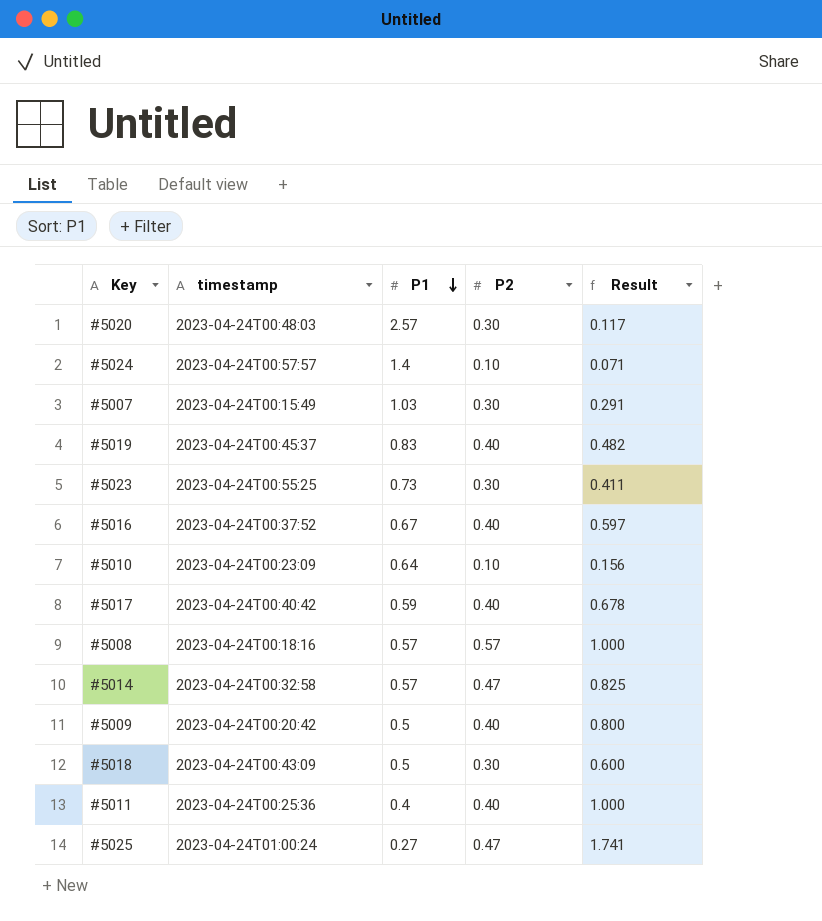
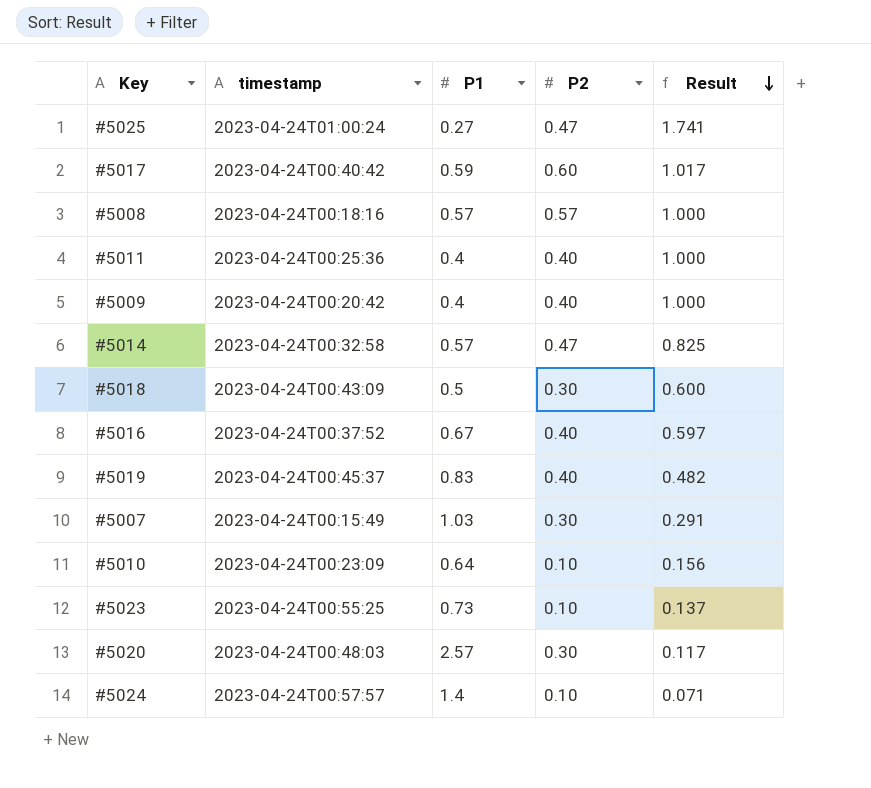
row order: P1 descending -> Result descending
#5017 | P2: 0.40 -> 0.60
#5017 | Result: 0.678 -> 1.017
#5009 | P1: 0.5 -> 0.4
#5009 | Result: 0.800 -> 1.000
#5023 | P2: 0.30 -> 0.10
#5023 | Result: 0.411 -> 0.137

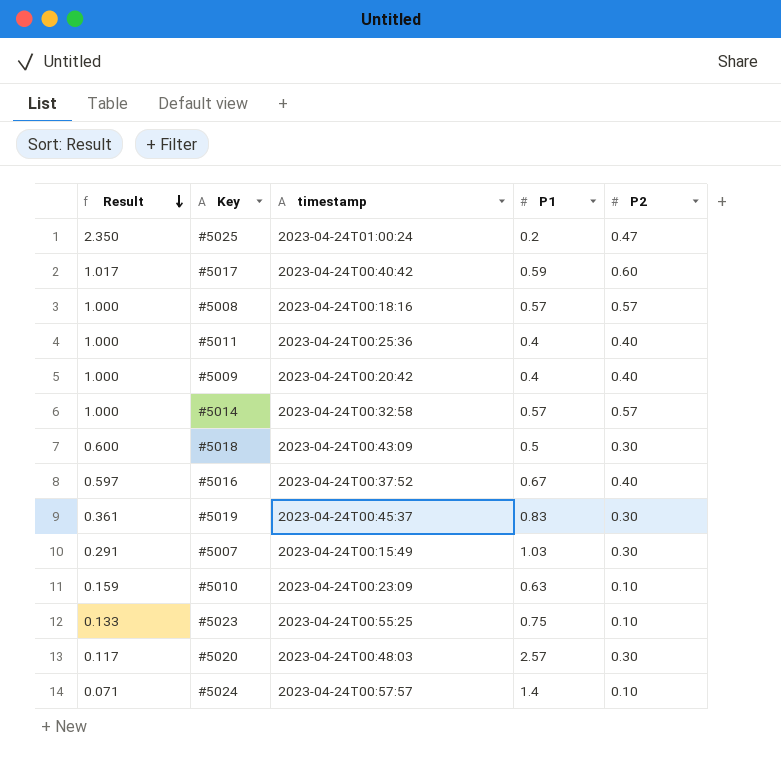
column Result | position: 5 -> 1
#5025 | Result: 1.741 -> 2.350
#5025 | P1: 0.27 -> 0.2
#5014 | Result: 0.825 -> 1.000
#5014 | P2: 0.47 -> 0.57
#5019 | Result: 0.482 -> 0.361
#5019 | P2: 0.40 -> 0.30
#5010 | Result: 0.156 -> 0.159
#5010 | P1: 0.64 -> 0.63
#5023 | Result: 0.137 -> 0.133
#5023 | P1: 0.73 -> 0.75

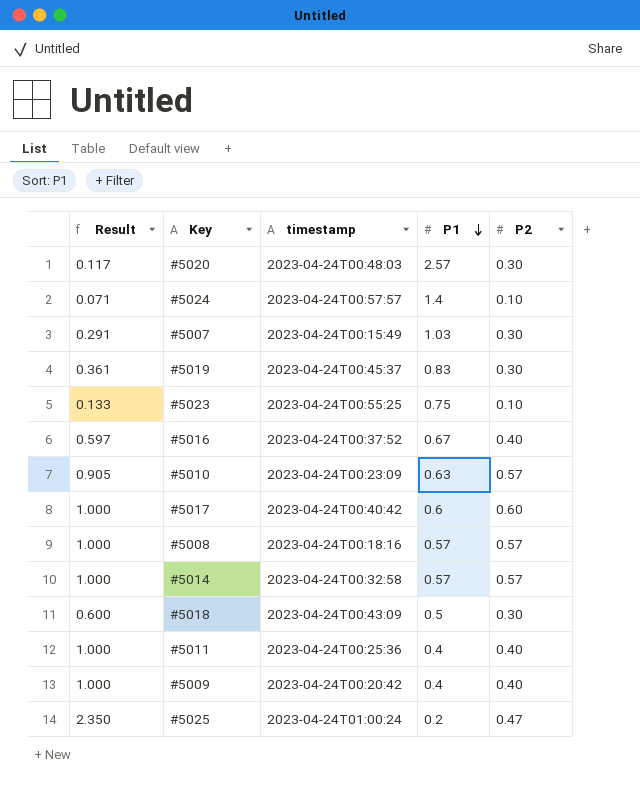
row order: Result descending -> P1 descending
#5010 | Result: 0.159 -> 0.905
#5010 | P2: 0.10 -> 0.57
#5017 | Result: 1.017 -> 1.000
#5017 | P1: 0.59 -> 0.6

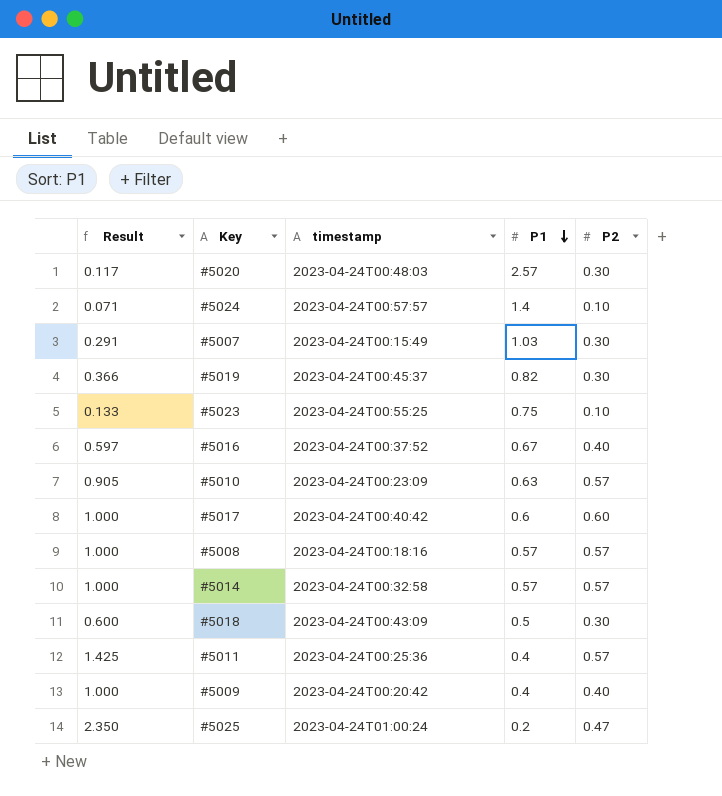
#5019 | Result: 0.361 -> 0.366
#5019 | P1: 0.83 -> 0.82
#5011 | Result: 1.000 -> 1.425
#5011 | P2: 0.40 -> 0.57

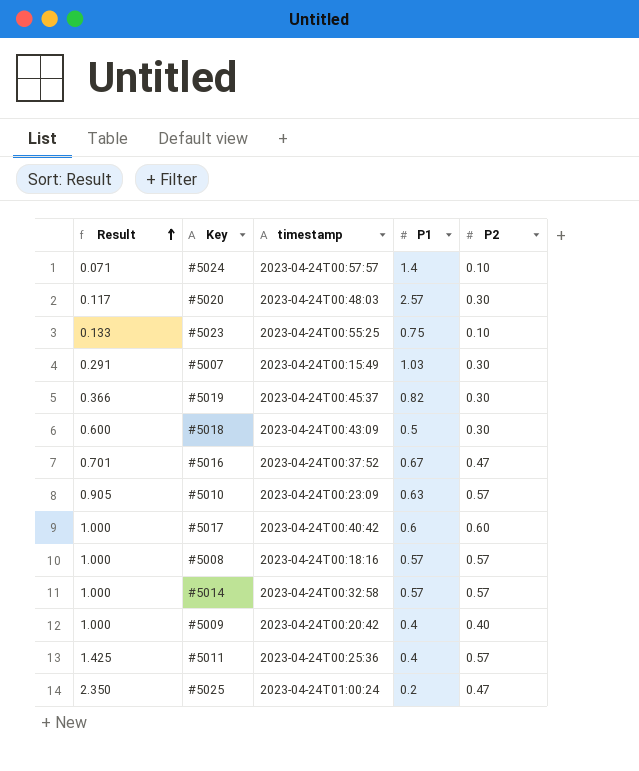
row order: P1 descending -> Result ascending
#5016 | Result: 0.597 -> 0.701
#5016 | P2: 0.40 -> 0.47

